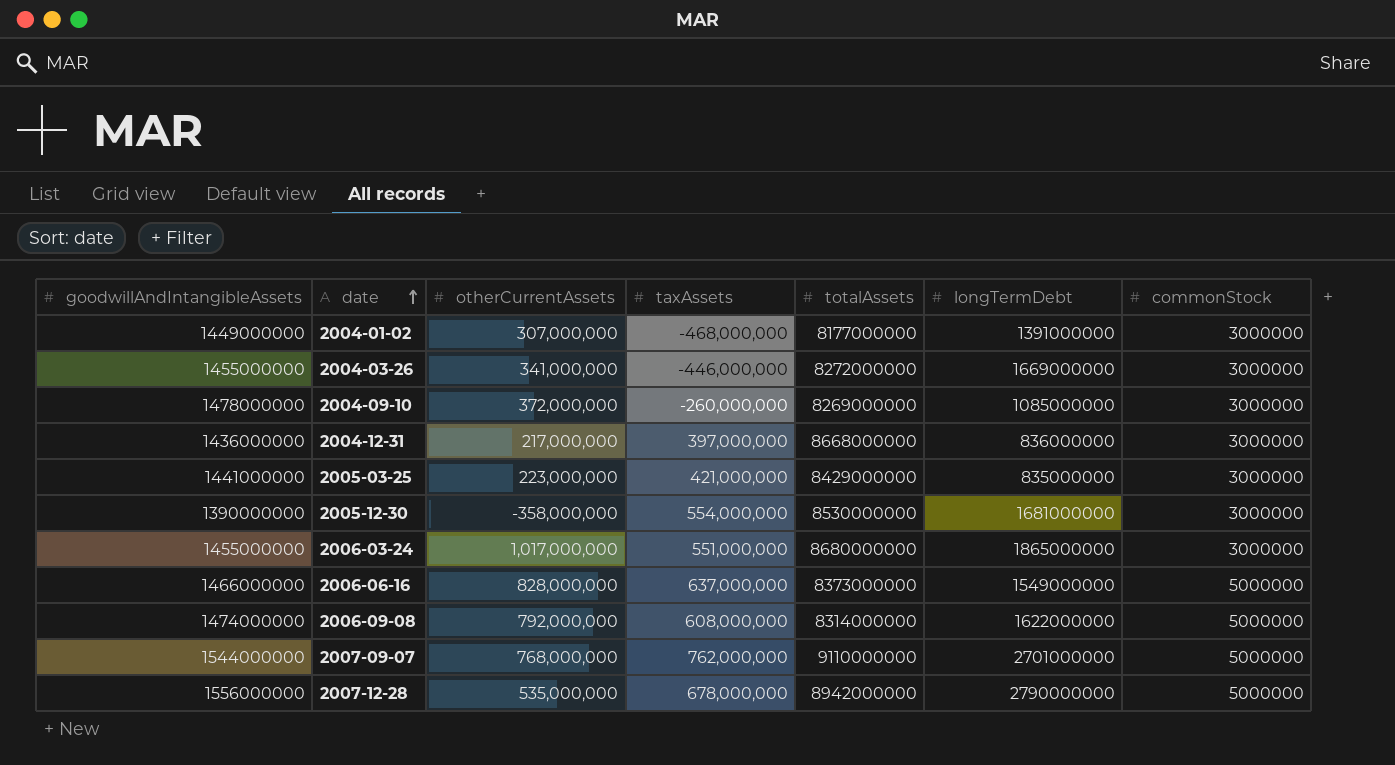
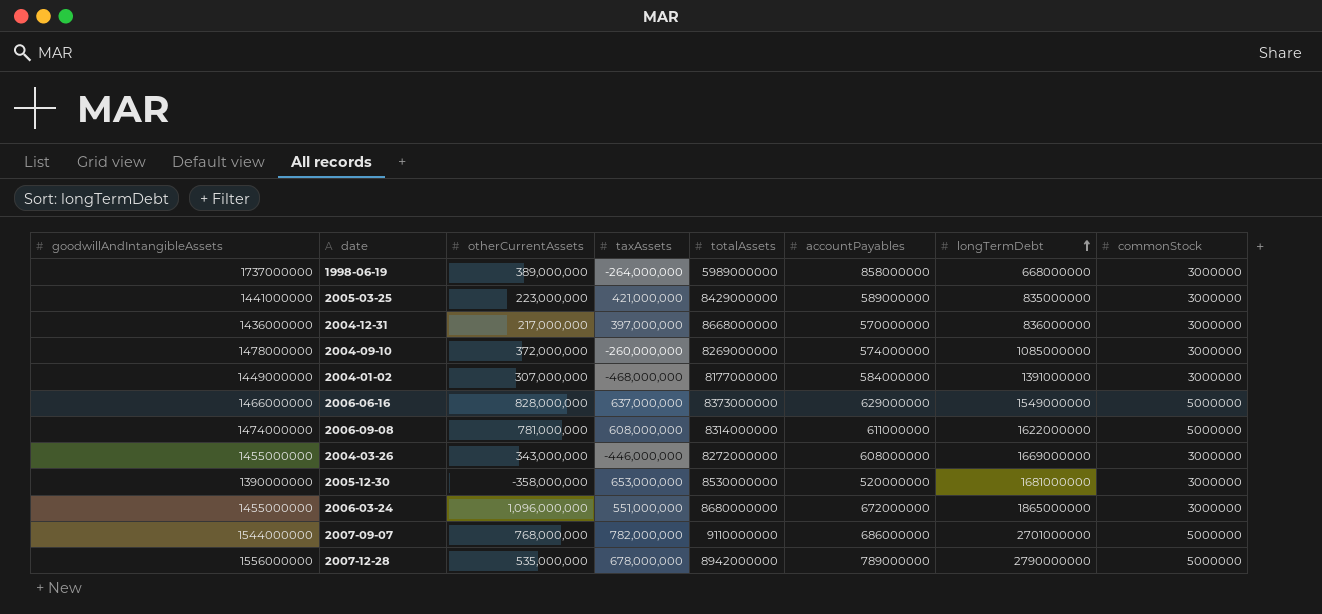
row order: date ascending -> longTermDebt ascending
column accountPayables | position: none -> 6
row 1998-06-19: none -> 1737000000 | 389,000,000 | -264,000,000 | 5989000000 | 858000000 | 668000000 | 3000000
2006-09-08 | otherCurrentAssets: 792,000,000 -> 781,000,000
2004-03-26 | otherCurrentAssets: 341,000,000 -> 343,000,000
2005-12-30 | taxAssets: 554,000,000 -> 653,000,000
2006-03-24 | otherCurrentAssets: 1,017,000,000 -> 1,096,000,000
2007-09-07 | taxAssets: 762,000,000 -> 782,000,000

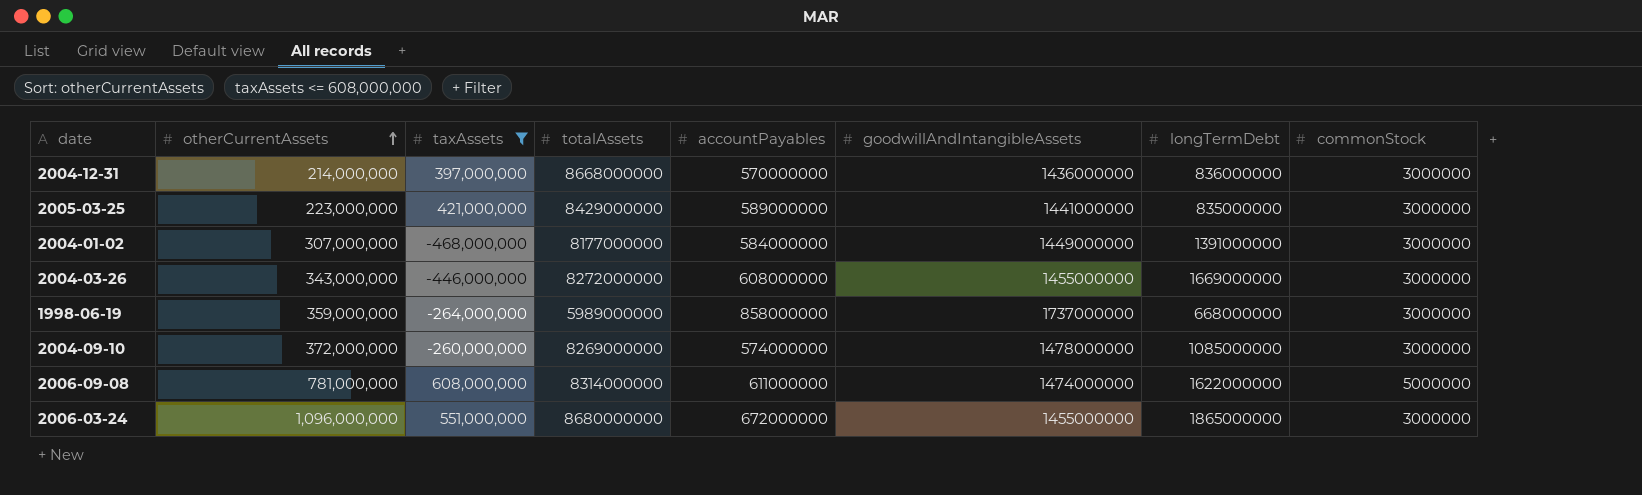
filter: none -> taxAssets <= 608,000,000
row order: longTermDebt ascending -> otherCurrentAssets ascending
column goodwillAndIntangibleAssets | position: 1 -> 6
2004-12-31 | otherCurrentAssets: 217,000,000 -> 214,000,000
1998-06-19 | otherCurrentAssets: 389,000,000 -> 359,000,000

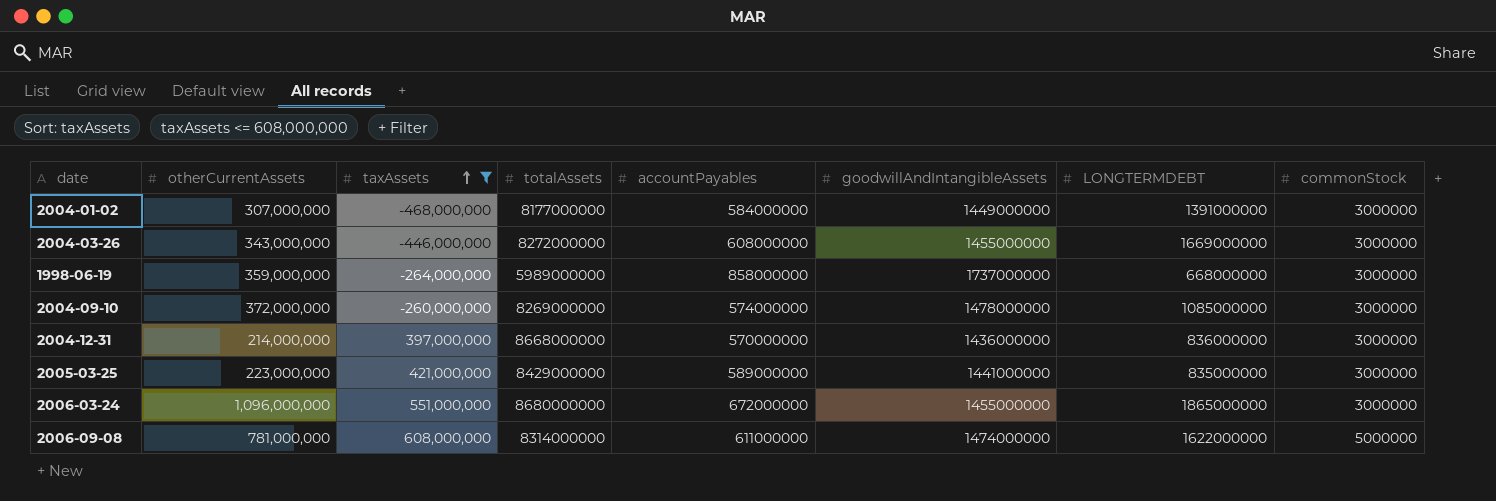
row order: otherCurrentAssets ascending -> taxAssets ascending
column name: longTermDebt -> LONGTERMDEBT

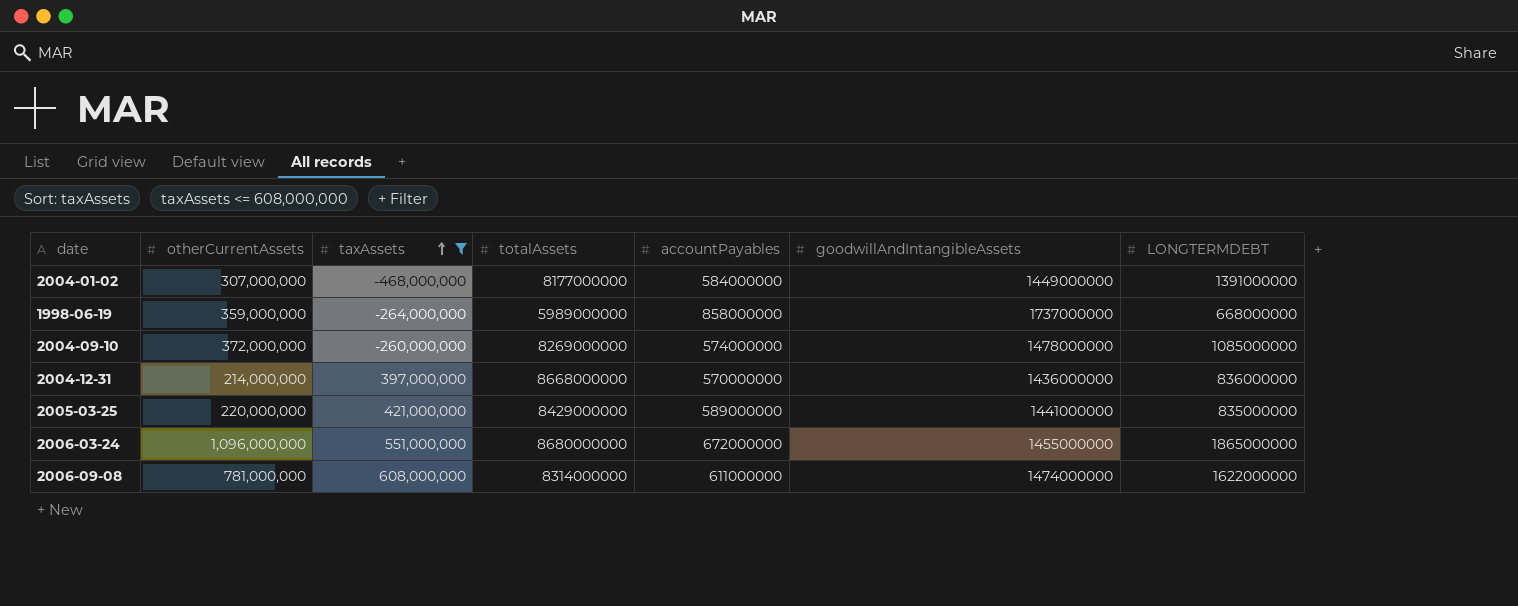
column commonStock | position: 8 -> none
row 2004-03-26: 343,000,000 | -446,000,000 | 8272000000 | 608000000 | 1455000000 | 1669000000 | 3000000 -> none
2005-03-25 | otherCurrentAssets: 223,000,000 -> 220,000,000

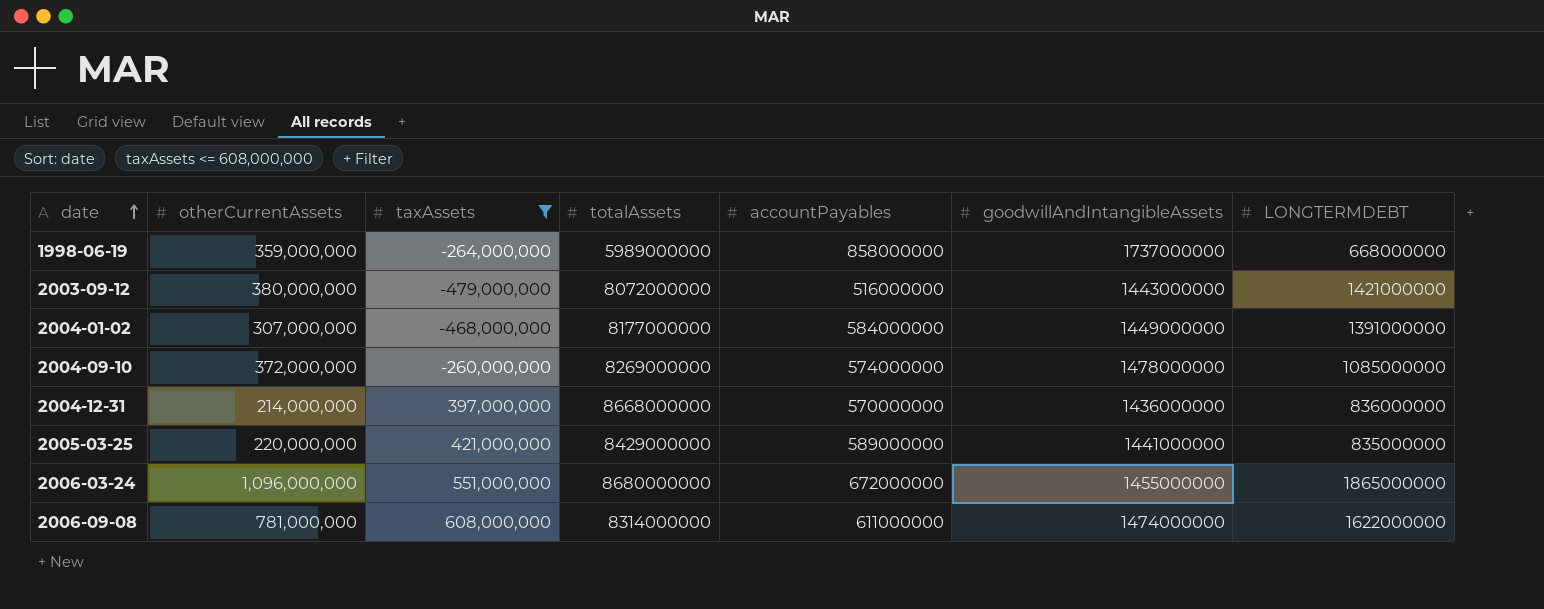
row order: taxAssets ascending -> date ascending
row 2003-09-12: none -> 380,000,000 | -479,000,000 | 8072000000 | 516000000 | 1443000000 | 1421000000

